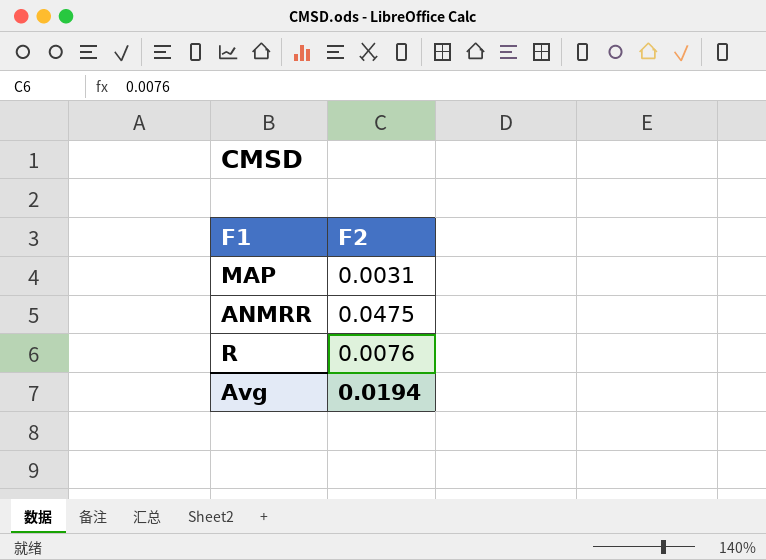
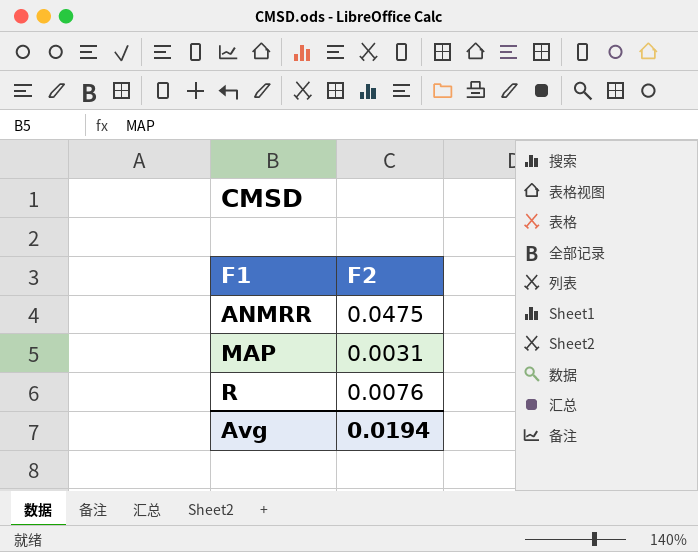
row order: none -> F1 ascending

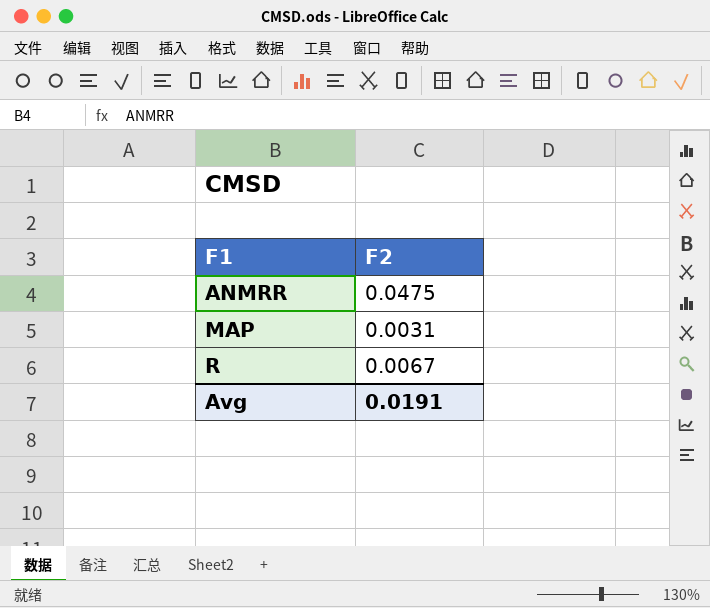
R | F2: 0.0076 -> 0.0067
Avg | F2: 0.0194 -> 0.0191

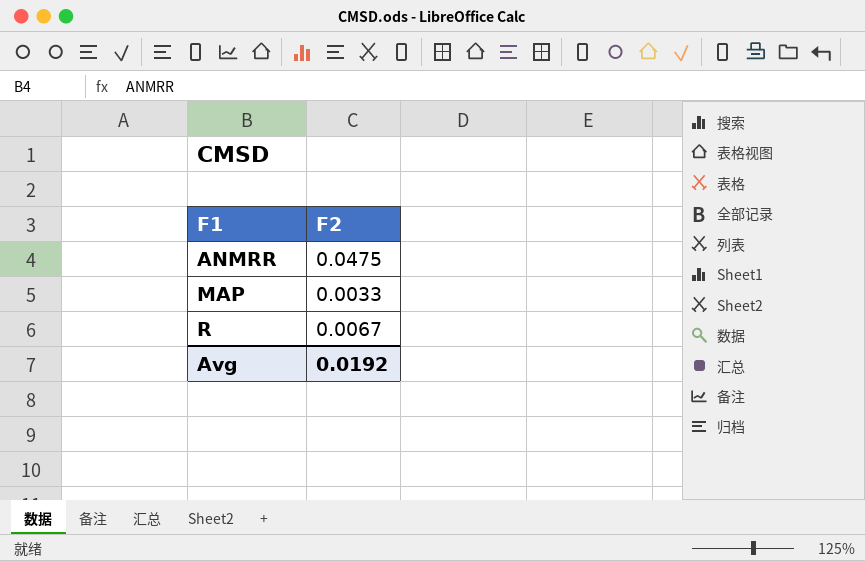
MAP | F2: 0.0031 -> 0.0033
Avg | F2: 0.0191 -> 0.0192

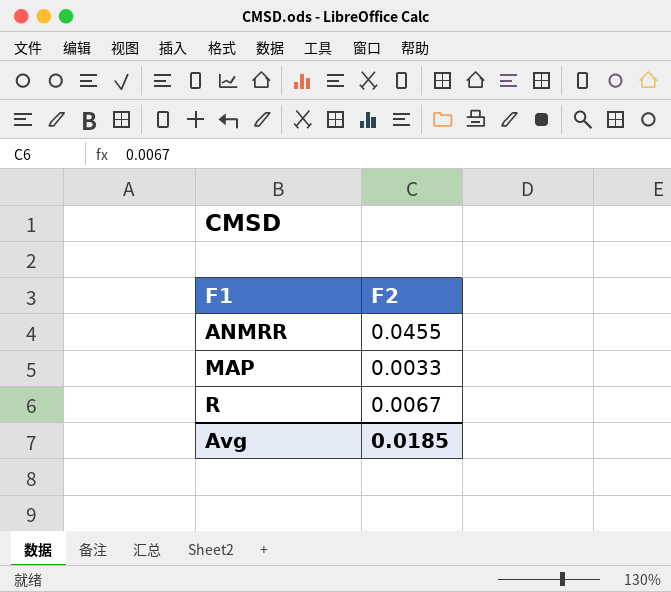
ANMRR | F2: 0.0475 -> 0.0455
Avg | F2: 0.0192 -> 0.0185

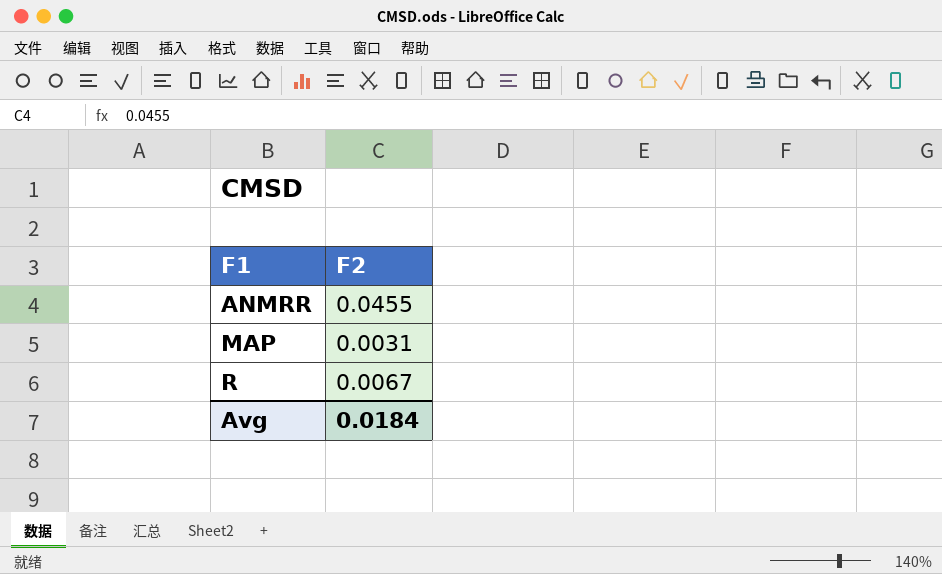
MAP | F2: 0.0033 -> 0.0031
Avg | F2: 0.0185 -> 0.0184

